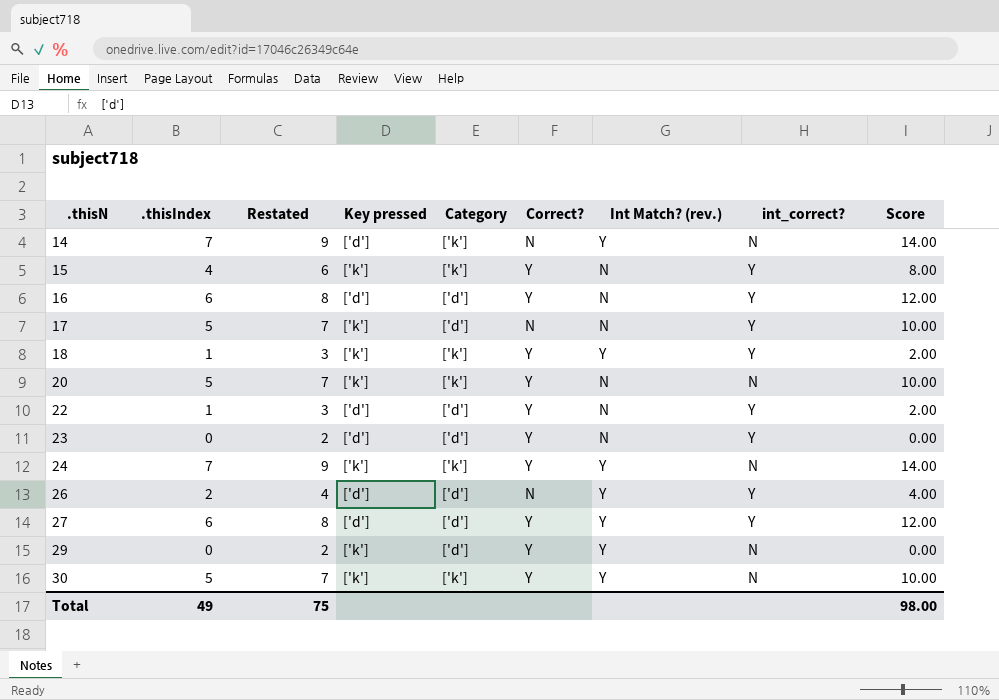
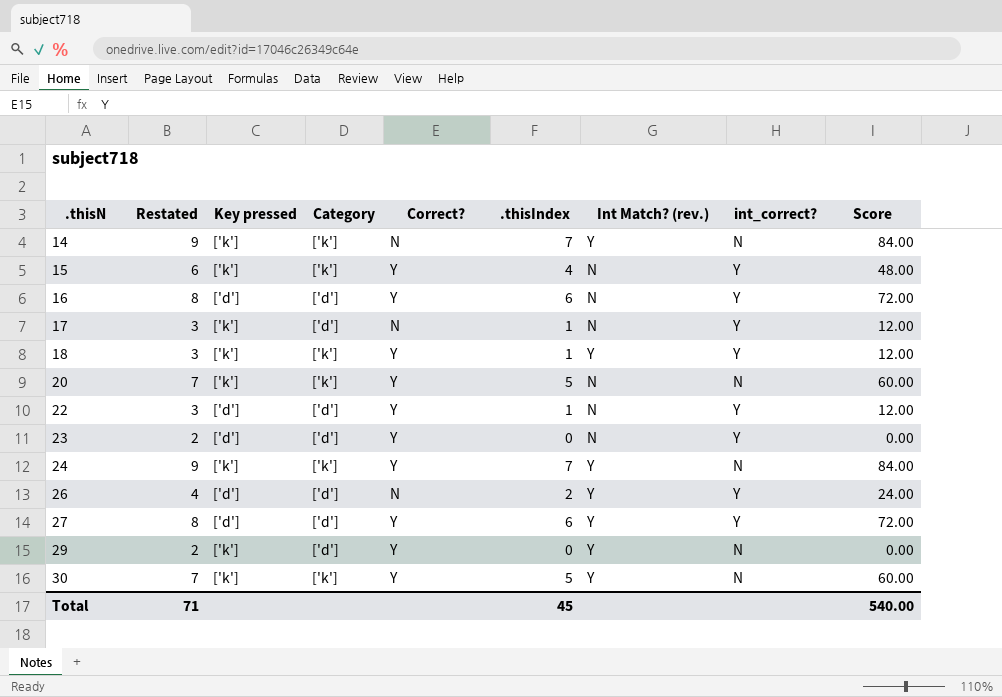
column .thisIndex | position: 2 -> 6
column Score | formula: [.thisIndex] * 2 -> [.thisIndex] * 12
14 | Key pressed: ['d'] -> ['k']
17 | Restated: 7 -> 3
17 | .thisIndex: 5 -> 1
Total | Restated: 75 -> 71
Total | .thisIndex: 49 -> 45
Total | Score: 98.00 -> 540.00

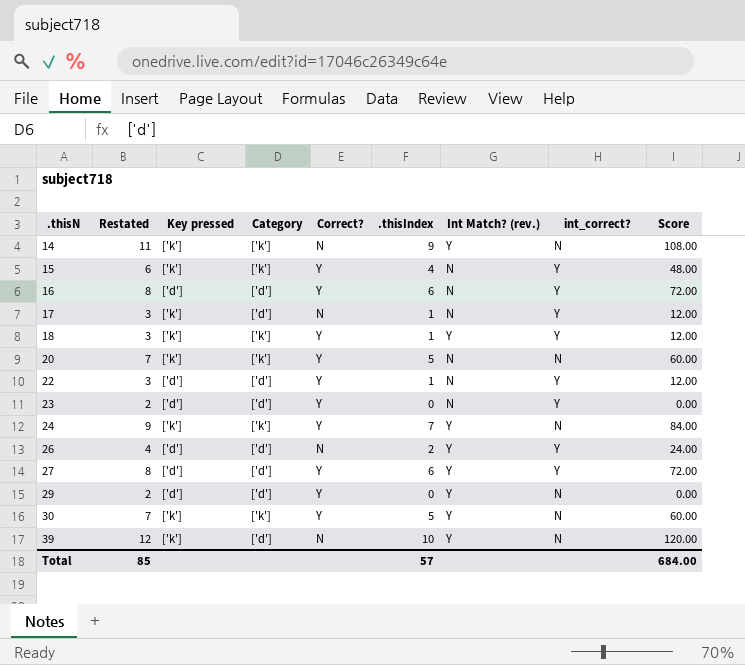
14 | Restated: 9 -> 11
14 | .thisIndex: 7 -> 9
14 | Score: 84.00 -> 108.00
29 | Key pressed: ['k'] -> ['d']
row 39: none -> 12 | ['k'] | ['d'] | N | 10 | Y | N | 120.00
Total | Restated: 71 -> 85
Total | .thisIndex: 45 -> 57
Total | Score: 540.00 -> 684.00

